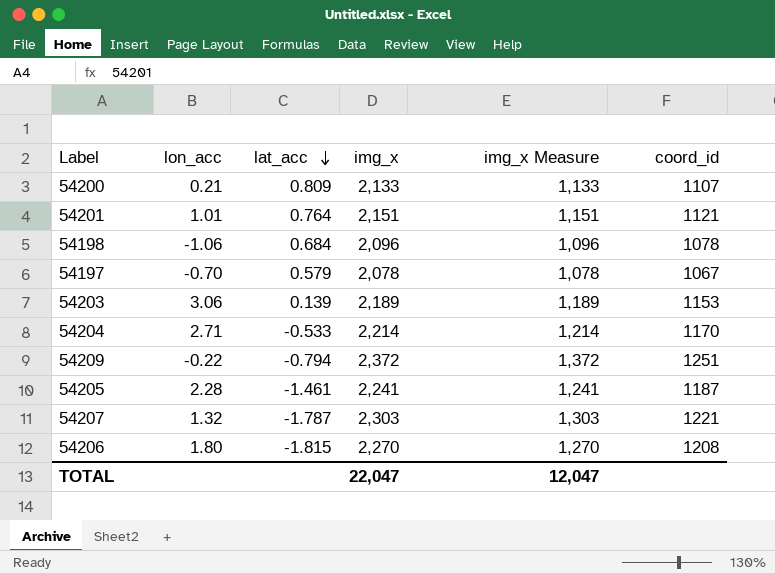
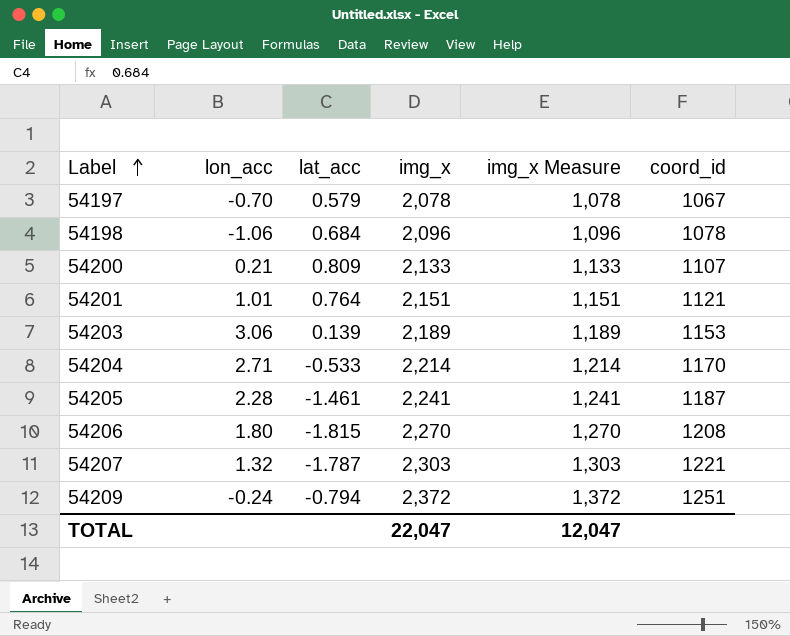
row order: lat_acc descending -> Label ascending
54209 | lon_acc: -0.22 -> -0.24

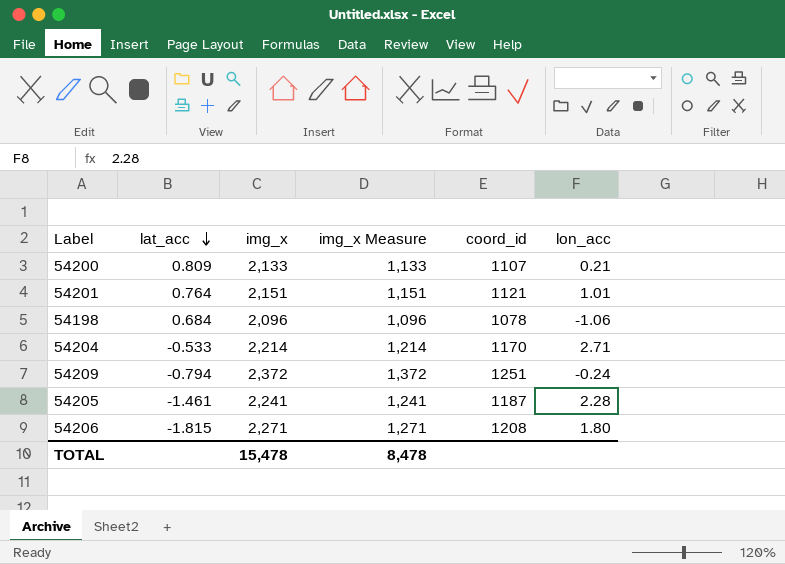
row order: Label ascending -> lat_acc descending
column lon_acc | position: 2 -> 6
row 54197: -0.70 | 0.579 | 2,078 | 1,078 | 1067 -> none
row 54203: 3.06 | 0.139 | 2,189 | 1,189 | 1153 -> none
row 54207: 1.32 | -1.787 | 2,303 | 1,303 | 1221 -> none
54206 | img_x: 2,270 -> 2,271
54206 | img_x Measure: 1,270 -> 1,271
TOTAL | img_x: 22,047 -> 15,478
TOTAL | img_x Measure: 12,047 -> 8,478

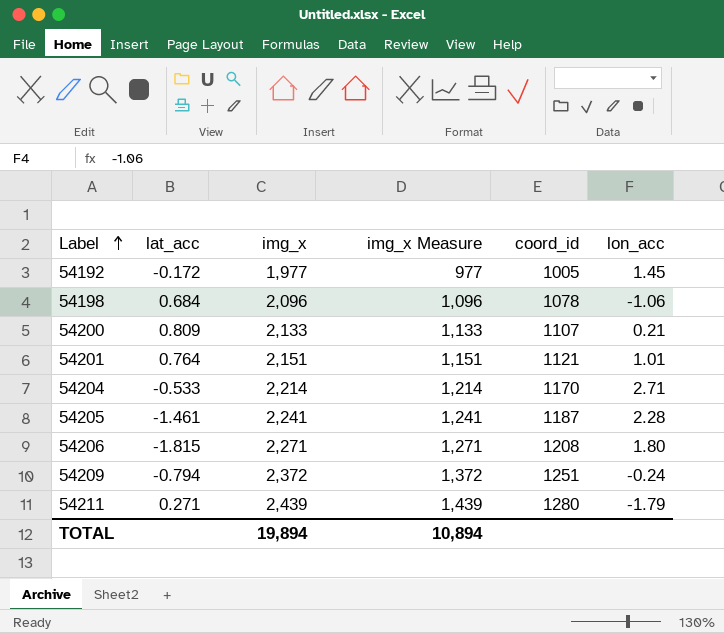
row order: lat_acc descending -> Label ascending
row 54192: none -> -0.172 | 1,977 | 977 | 1005 | 1.45
row 54211: none -> 0.271 | 2,439 | 1,439 | 1280 | -1.79
TOTAL | img_x: 15,478 -> 19,894
TOTAL | img_x Measure: 8,478 -> 10,894

